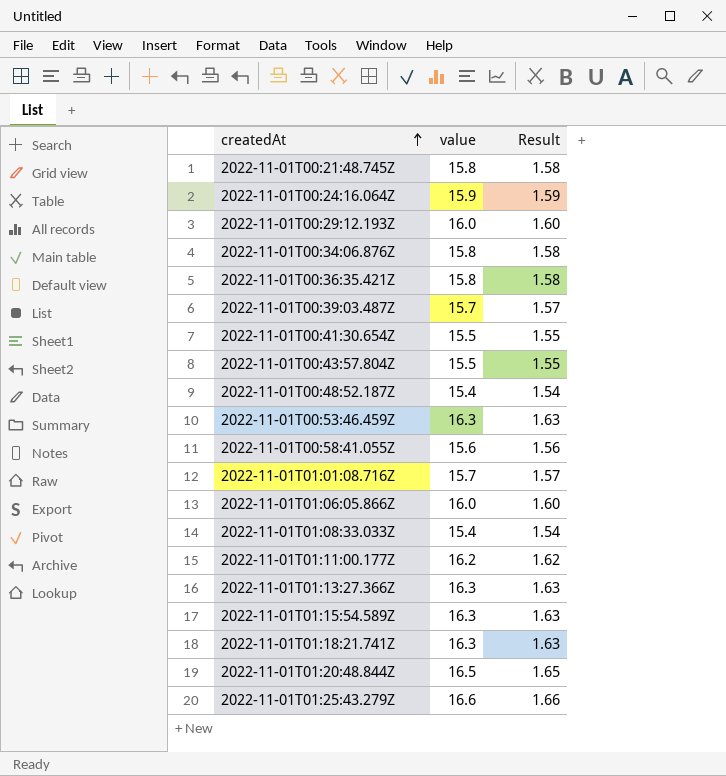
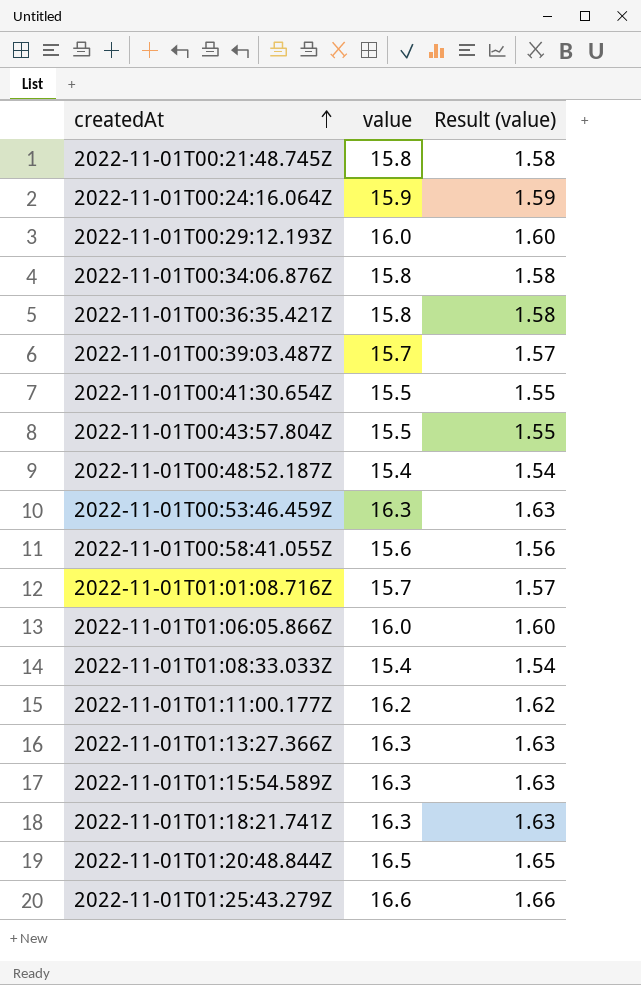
column name: Result -> Result (value)

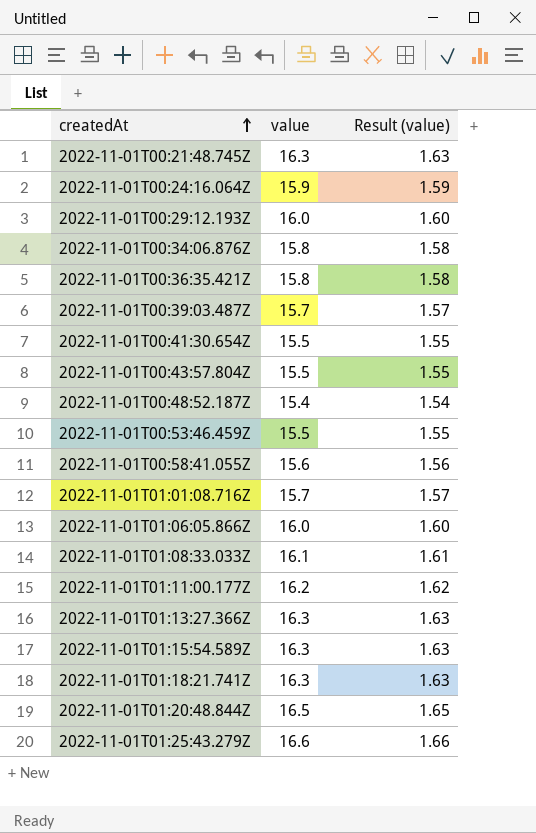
2022-11-01T00:21:48.745Z | value: 15.8 -> 16.3
2022-11-01T00:21:48.745Z | Result (value): 1.58 -> 1.63
2022-11-01T00:53:46.459Z | value: 16.3 -> 15.5
2022-11-01T00:53:46.459Z | Result (value): 1.63 -> 1.55
2022-11-01T01:08:33.033Z | value: 15.4 -> 16.1
2022-11-01T01:08:33.033Z | Result (value): 1.54 -> 1.61

